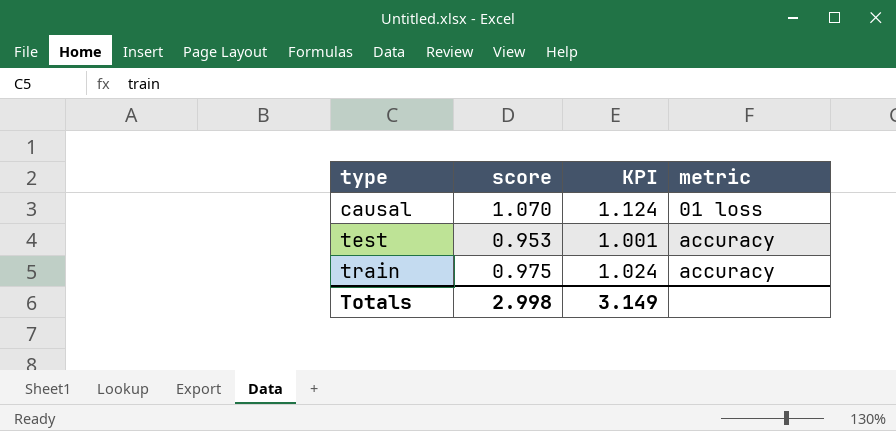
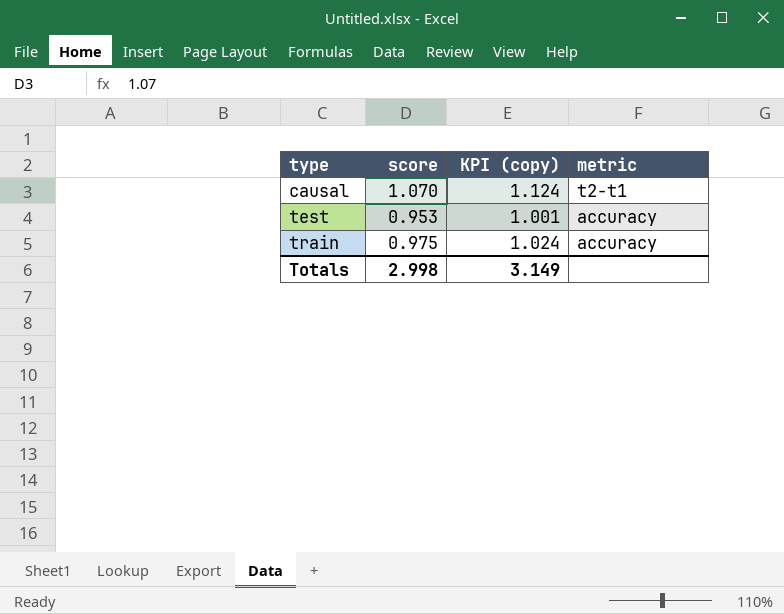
column name: KPI -> KPI (copy)
causal | metric: 01 loss -> t2-t1

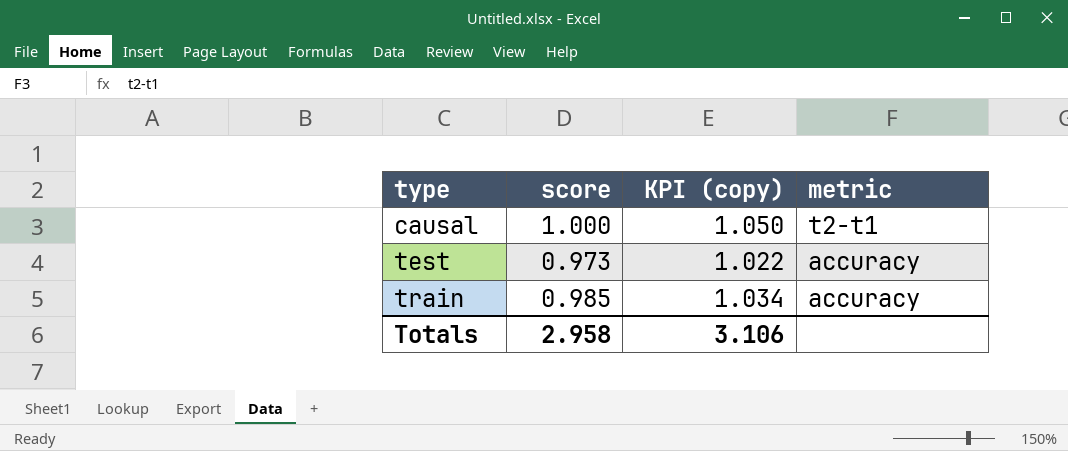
causal | score: 1.070 -> 1.000
causal | KPI (copy): 1.124 -> 1.050
test | score: 0.953 -> 0.973
test | KPI (copy): 1.001 -> 1.022
train | score: 0.975 -> 0.985
train | KPI (copy): 1.024 -> 1.034
Totals | score: 2.998 -> 2.958
Totals | KPI (copy): 3.149 -> 3.106

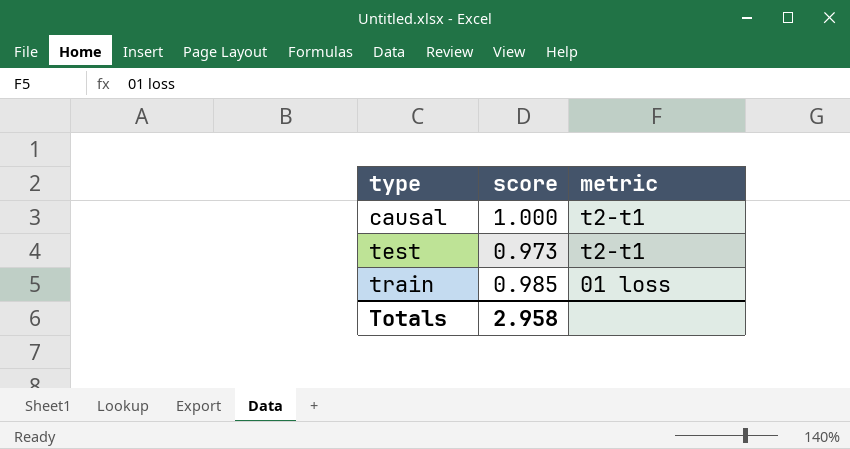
column KPI (copy) | formula: [score] * 1.05 -> none
test | metric: accuracy -> t2-t1
train | metric: accuracy -> 01 loss

